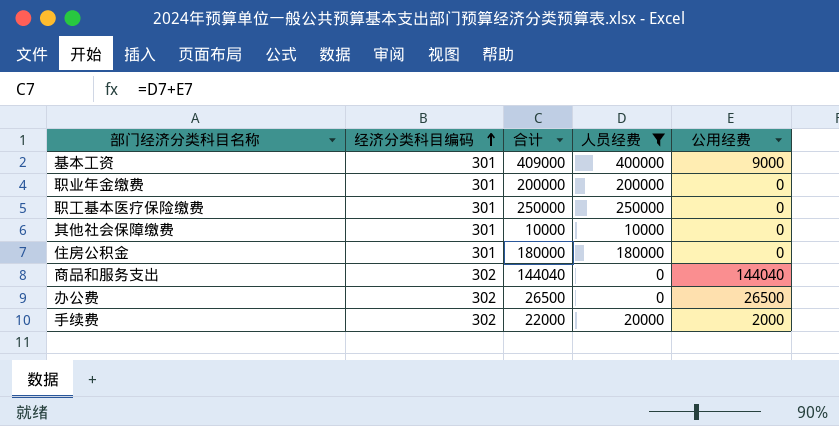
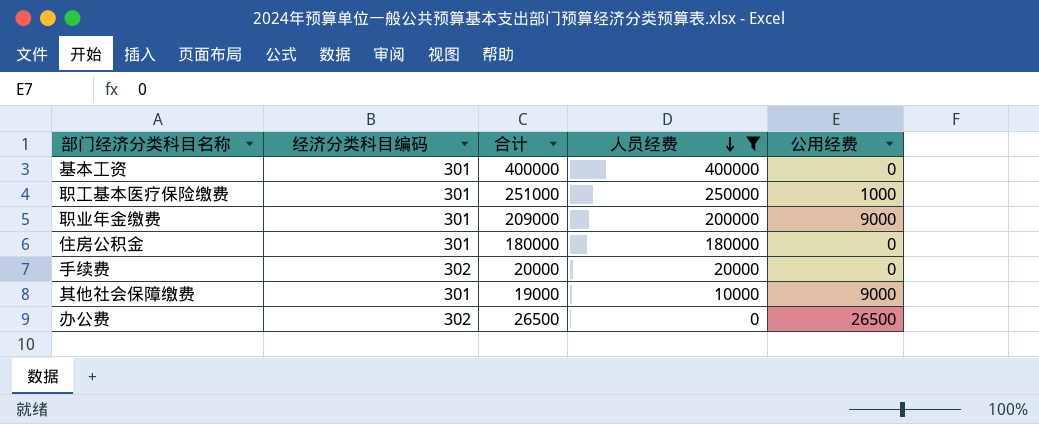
row order: 经济分类科目编码 ascending -> 人员经费 descending
row 商品和服务支出: 302 | 144040 | 0 | 144040 -> none
基本工资 | 合计: 409000 -> 400000
基本工资 | 公用经费: 9000 -> 0
职工基本医疗保险缴费 | 合计: 250000 -> 251000
职工基本医疗保险缴费 | 公用经费: 0 -> 1000
职业年金缴费 | 合计: 200000 -> 209000
职业年金缴费 | 公用经费: 0 -> 9000
手续费 | 合计: 22000 -> 20000
手续费 | 公用经费: 2000 -> 0
其他社会保障缴费 | 合计: 10000 -> 19000
其他社会保障缴费 | 公用经费: 0 -> 9000

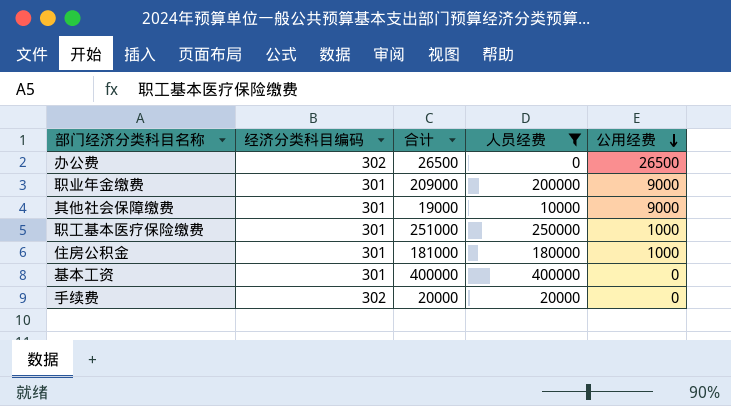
row order: 人员经费 descending -> 公用经费 descending
住房公积金 | 合计: 180000 -> 181000
住房公积金 | 公用经费: 0 -> 1000

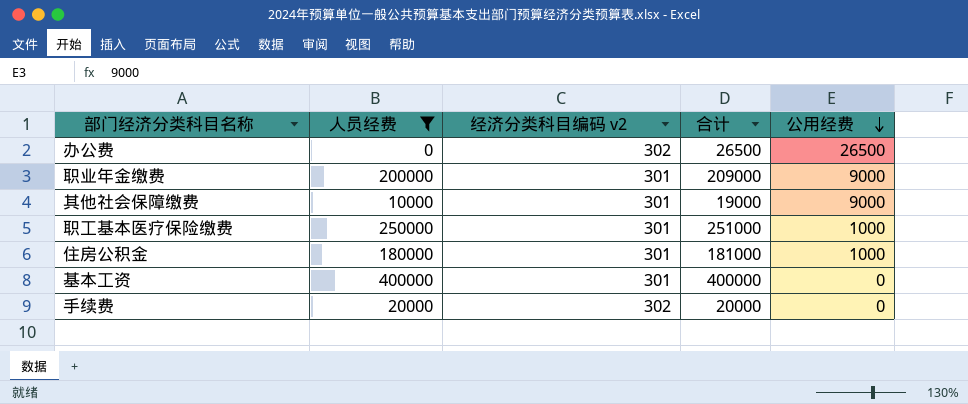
column 人员经费 | position: 4 -> 2
column name: 经济分类科目编码 -> 经济分类科目编码 v2

